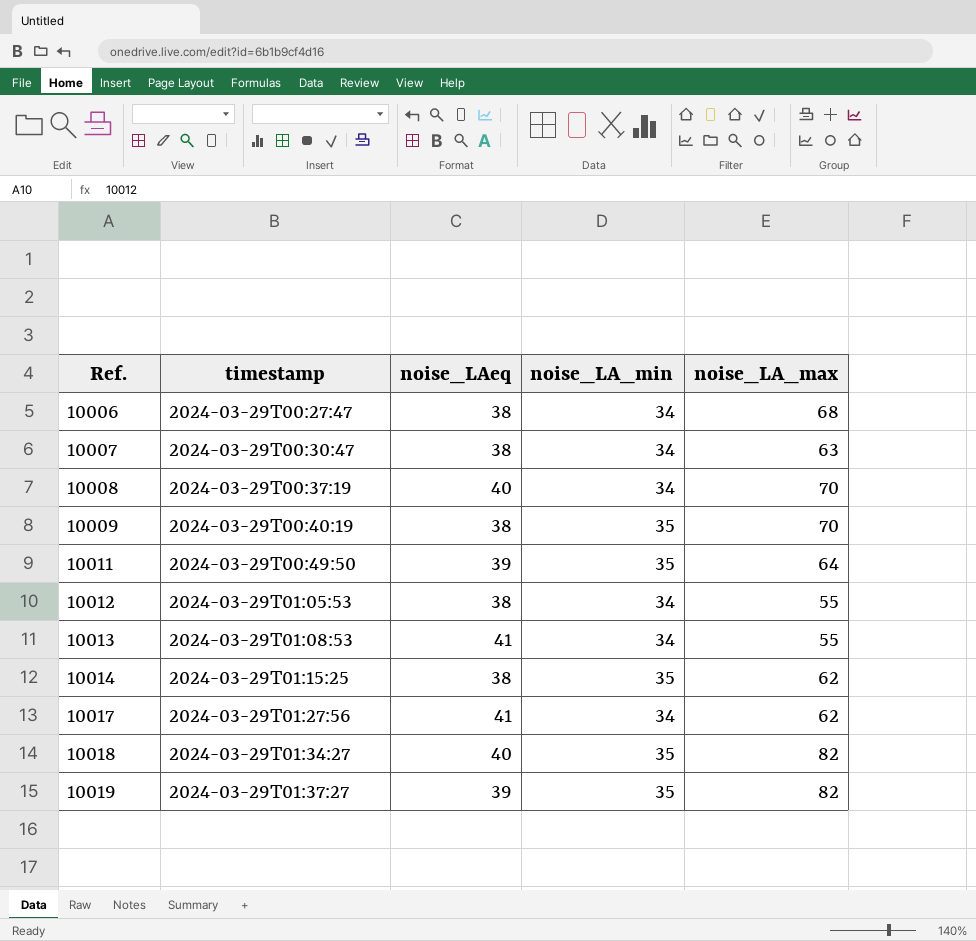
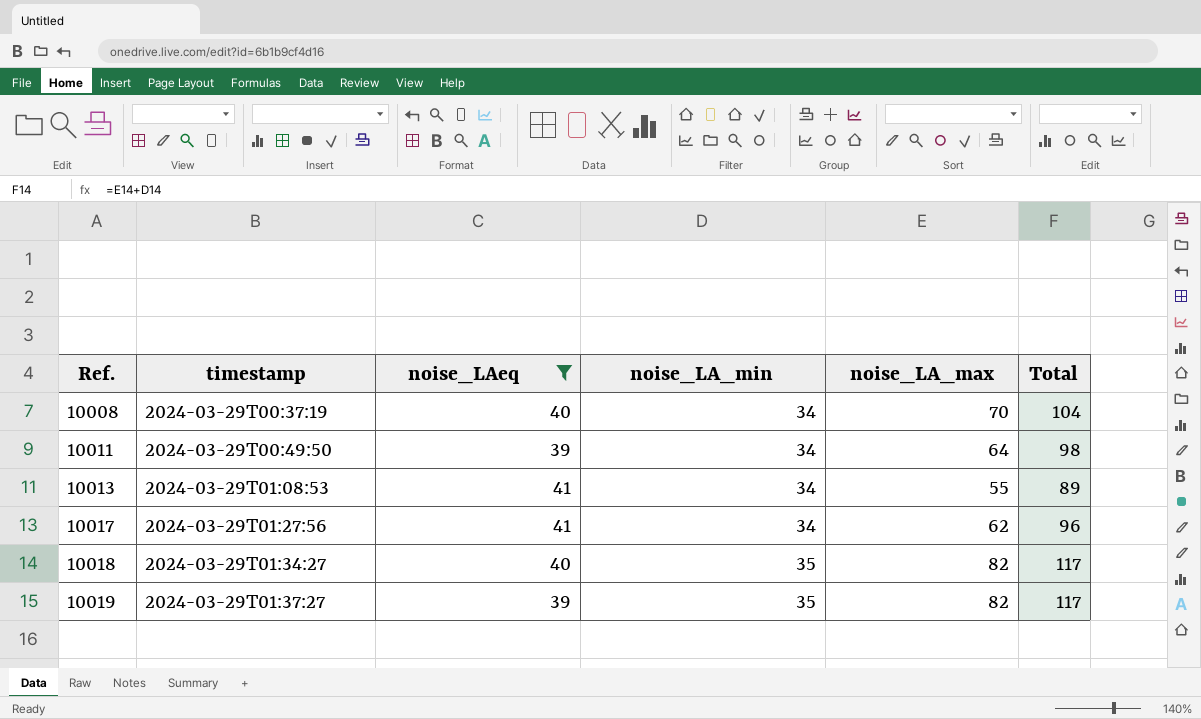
filter: none -> noise_LAeq != 38
column Total | formula: none -> [noise_LA_min] + [noise_LA_max]
10011 | noise_LA_min: 35 -> 34

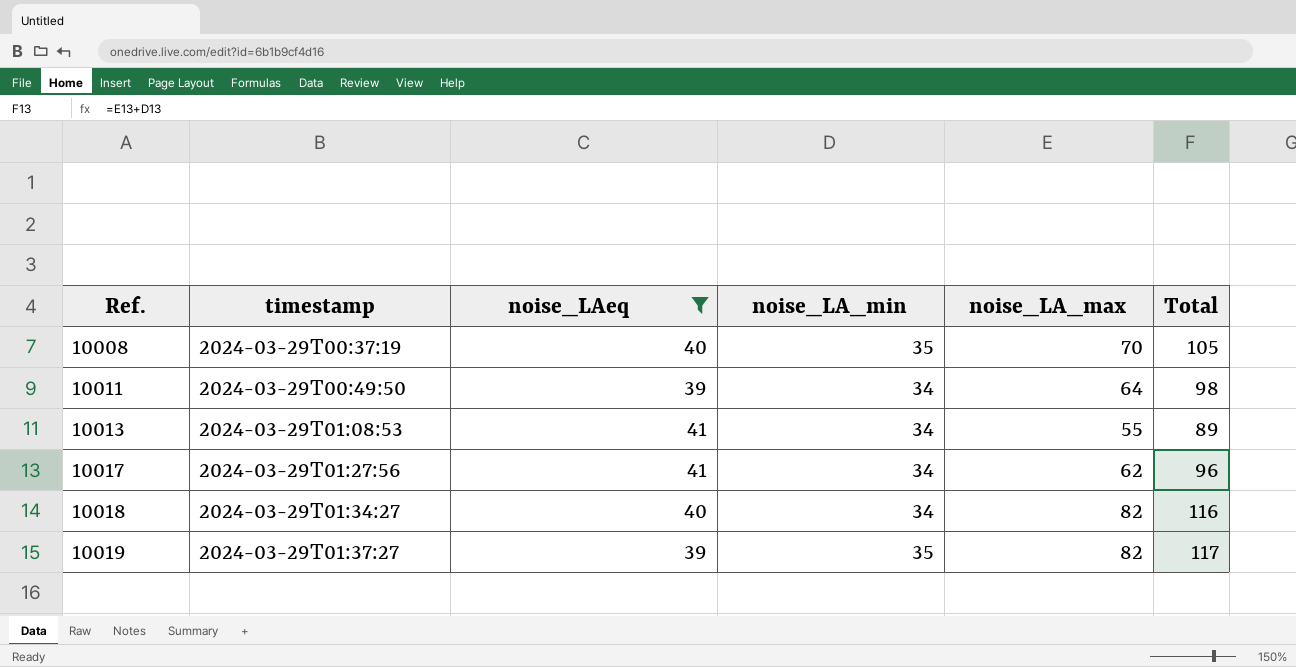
10008 | noise_LA_min: 34 -> 35
10008 | Total: 104 -> 105
10018 | noise_LA_min: 35 -> 34
10018 | Total: 117 -> 116

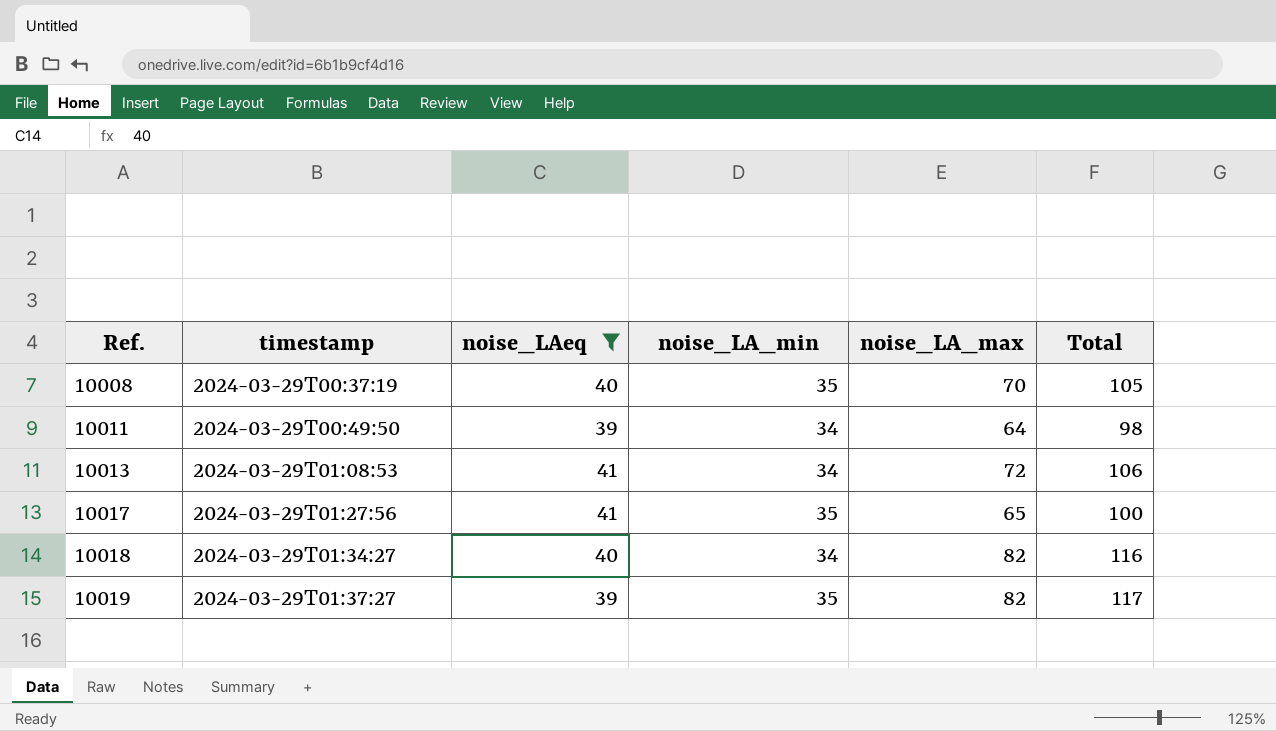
10013 | noise_LA_max: 55 -> 72
10013 | Total: 89 -> 106
10017 | noise_LA_min: 34 -> 35
10017 | noise_LA_max: 62 -> 65
10017 | Total: 96 -> 100

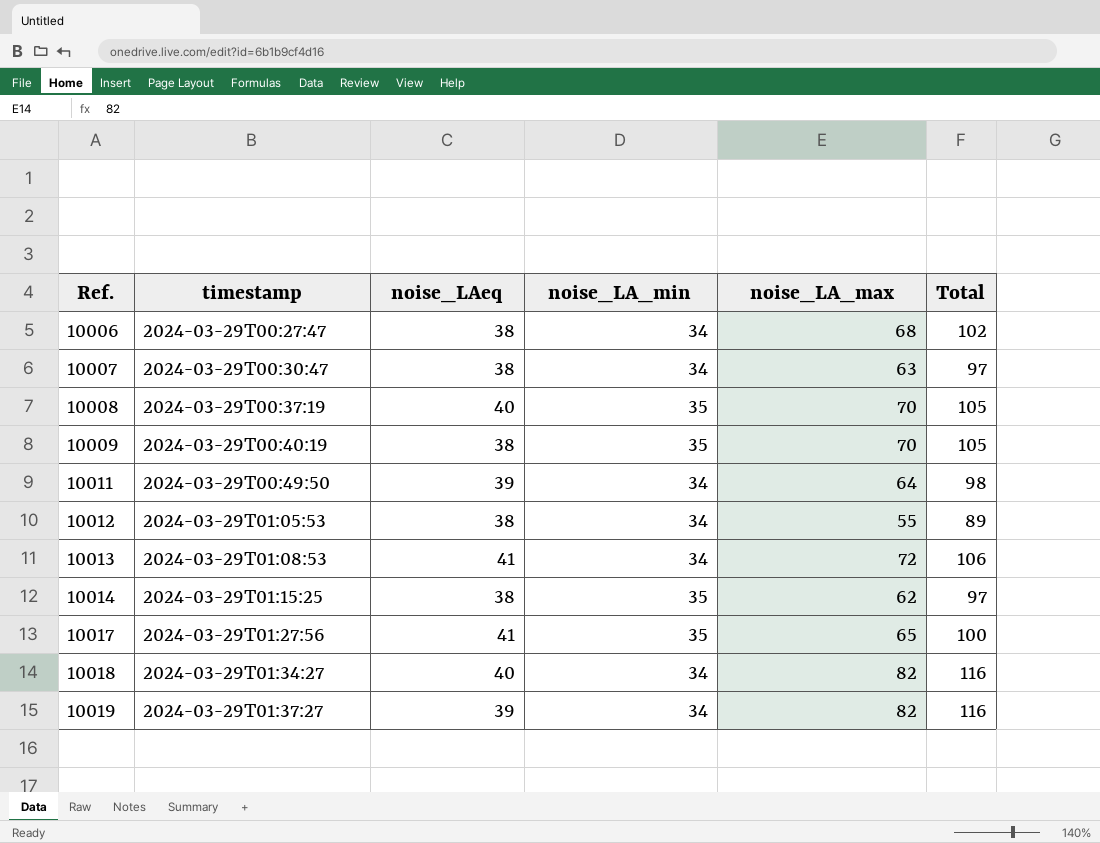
filter: noise_LAeq != 38 -> none
10019 | noise_LA_min: 35 -> 34
10019 | Total: 117 -> 116

